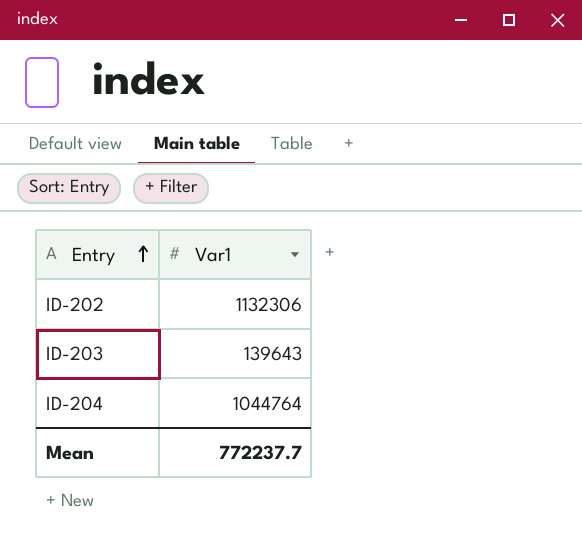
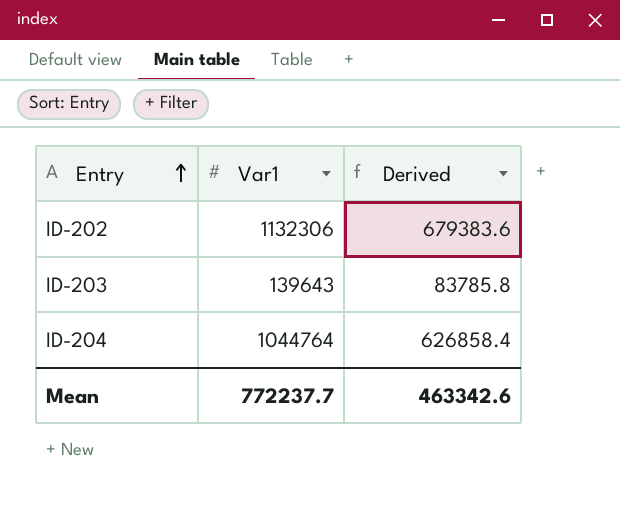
column Derived | formula: none -> [Var1] * 0.6

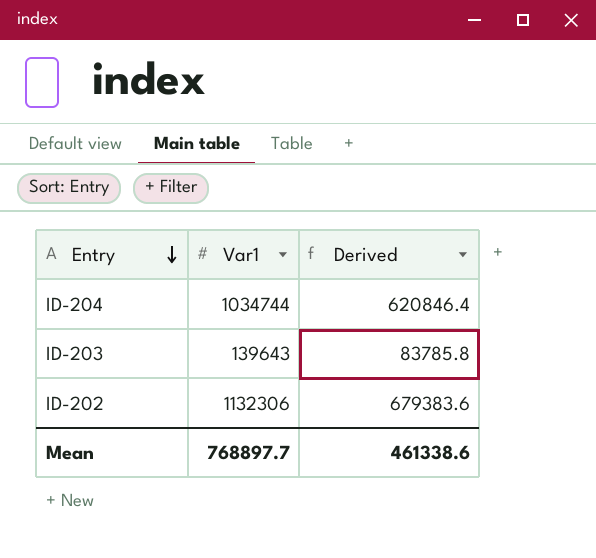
row order: Entry ascending -> Entry descending
ID-204 | Var1: 1044764 -> 1034744
ID-204 | Derived: 626858.4 -> 620846.4
Mean | Var1: 772237.7 -> 768897.7
Mean | Derived: 463342.6 -> 461338.6

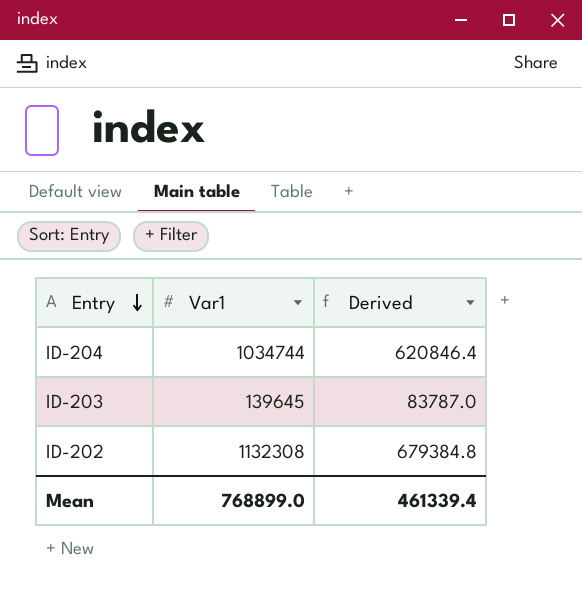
ID-203 | Var1: 139643 -> 139645
ID-203 | Derived: 83785.8 -> 83787.0
ID-202 | Var1: 1132306 -> 1132308
ID-202 | Derived: 679383.6 -> 679384.8
Mean | Var1: 768897.7 -> 768899.0
Mean | Derived: 461338.6 -> 461339.4

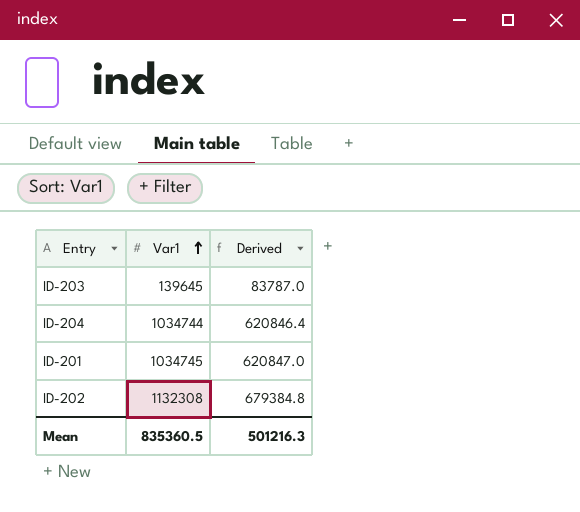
row order: Entry descending -> Var1 ascending
row ID-201: none -> 1034745 | 620847.0
Mean | Var1: 768899.0 -> 835360.5
Mean | Derived: 461339.4 -> 501216.3

